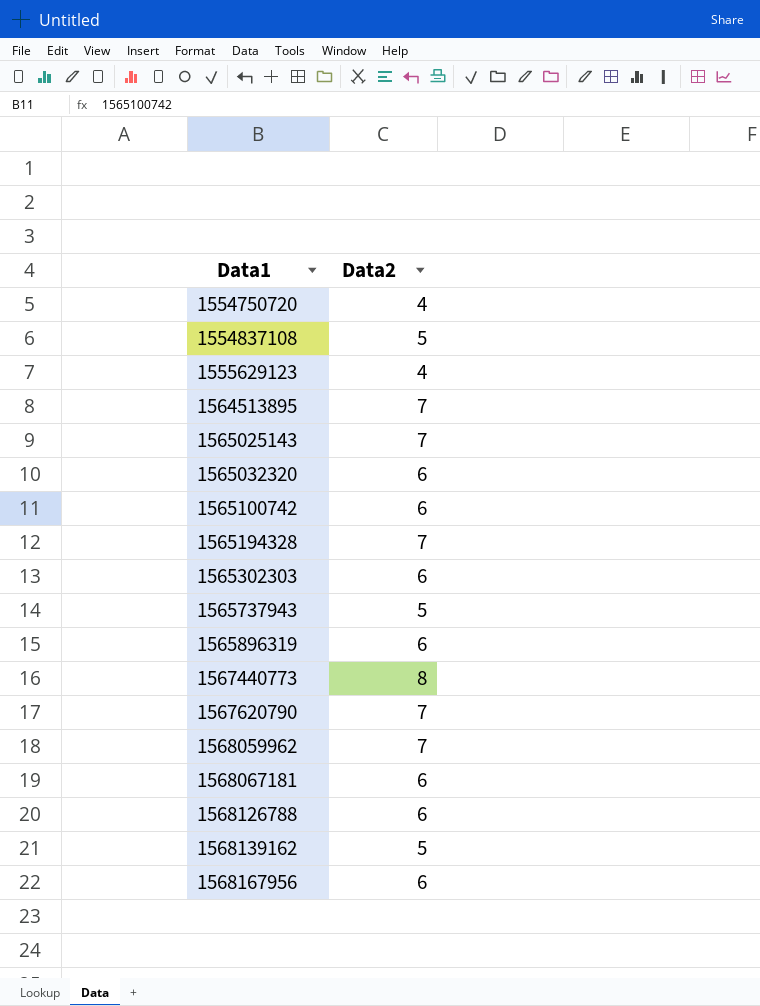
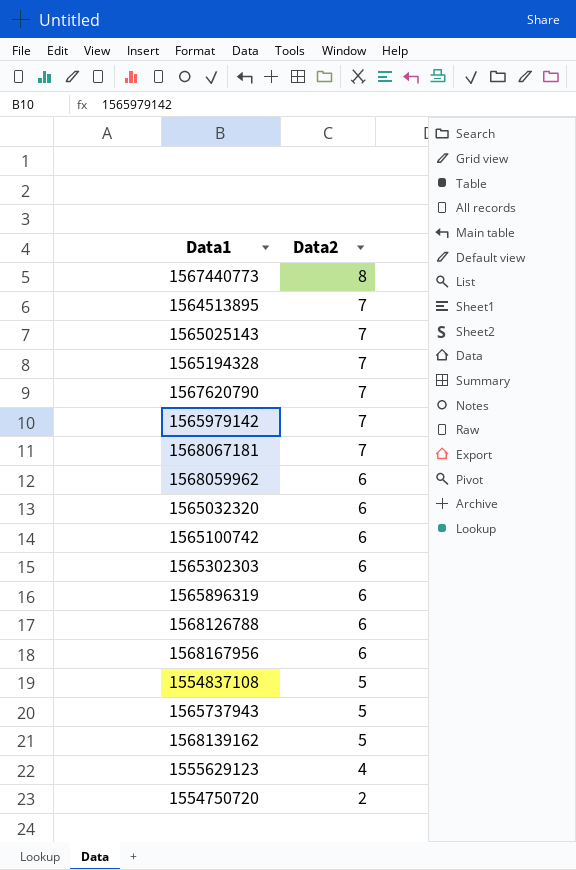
row order: Data1 ascending -> Data2 descending
row 1565979142: none -> 7
1568067181 | Data2: 6 -> 7
1568059962 | Data2: 7 -> 6
1554750720 | Data2: 4 -> 2

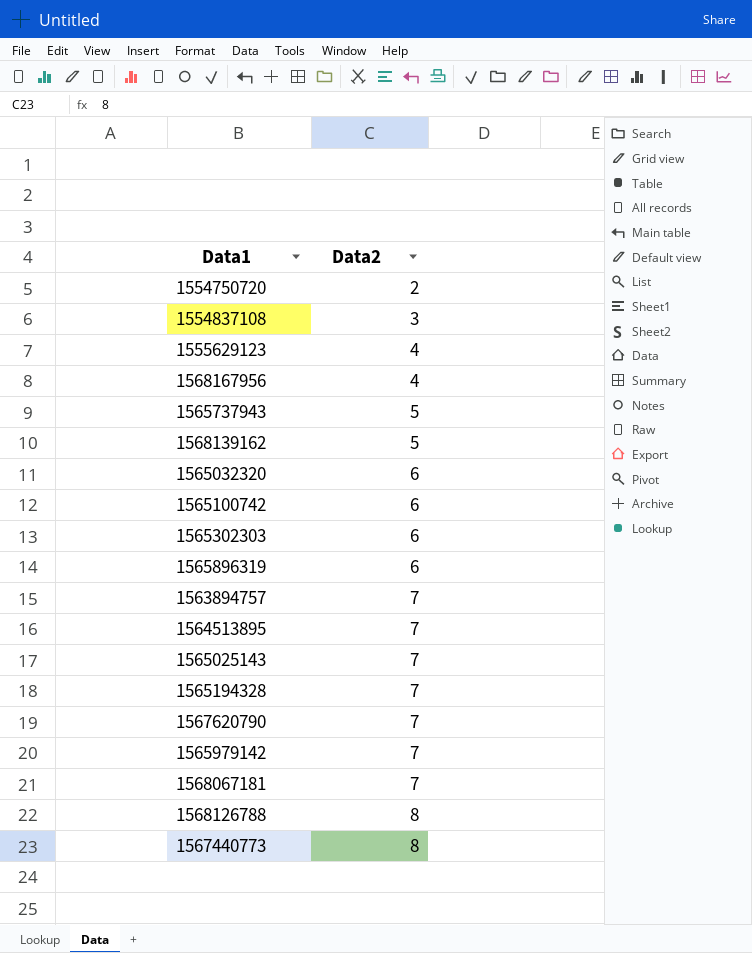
row order: Data2 descending -> Data2 ascending
row 1568059962: 6 -> none
1554837108 | Data2: 5 -> 3
1568167956 | Data2: 6 -> 4
row 1563894757: none -> 7
1568126788 | Data2: 6 -> 8

